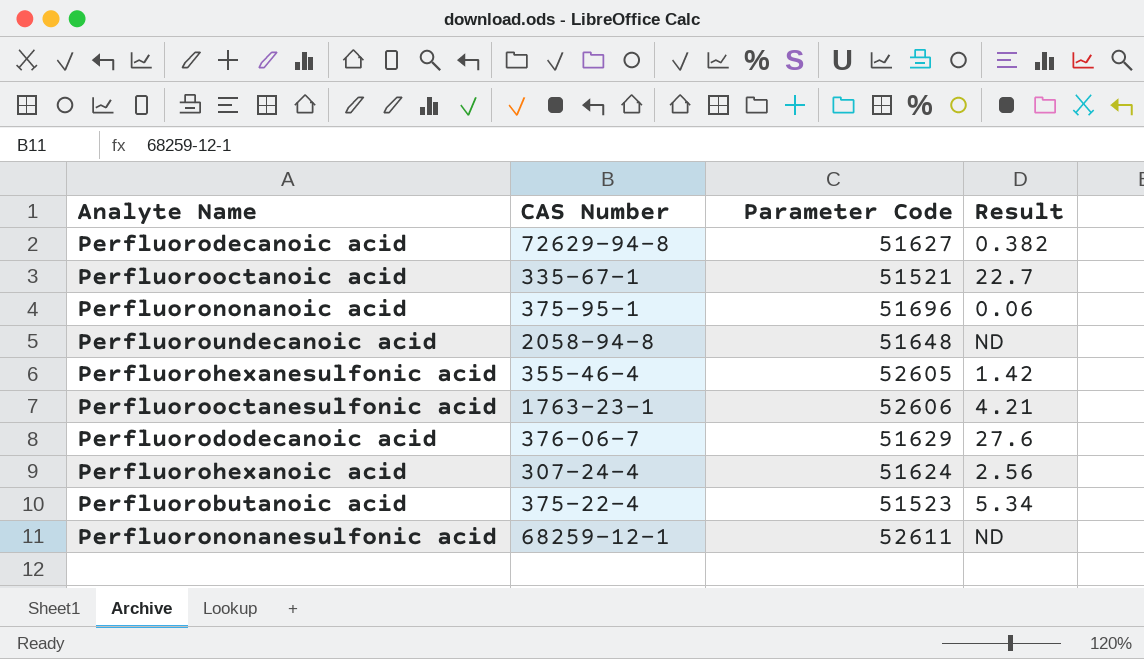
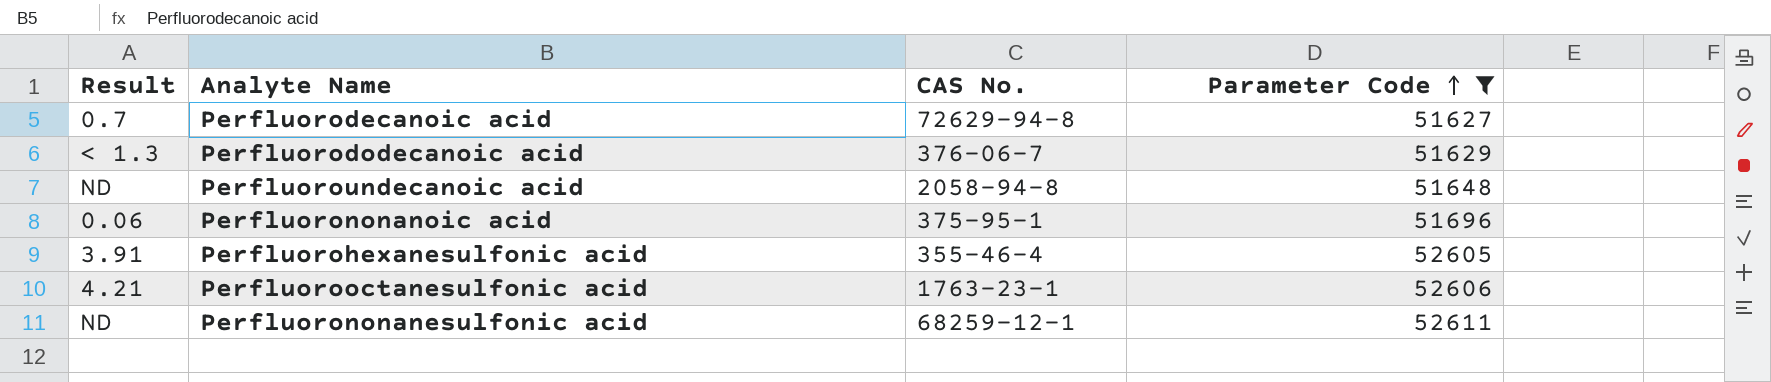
filter: none -> Parameter Code >= 51627
row order: none -> Parameter Code ascending
column Result | position: 4 -> 1
column name: CAS Number -> CAS No.
Perfluorodecanoic acid | Result: 0.382 -> 0.7
Perfluorododecanoic acid | Result: 27.6 -> < 1.3
Perfluorohexanesulfonic acid | Result: 1.42 -> 3.91

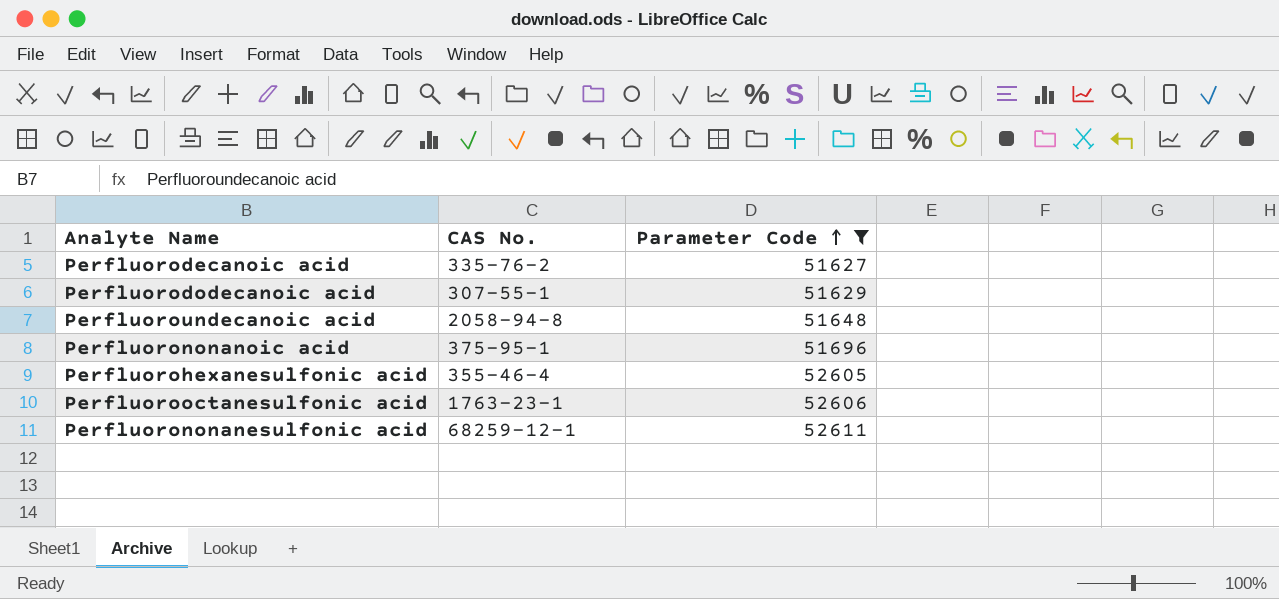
column Result | position: 1 -> none
Perfluorodecanoic acid | CAS No.: 72629-94-8 -> 335-76-2
Perfluorododecanoic acid | CAS No.: 376-06-7 -> 307-55-1

